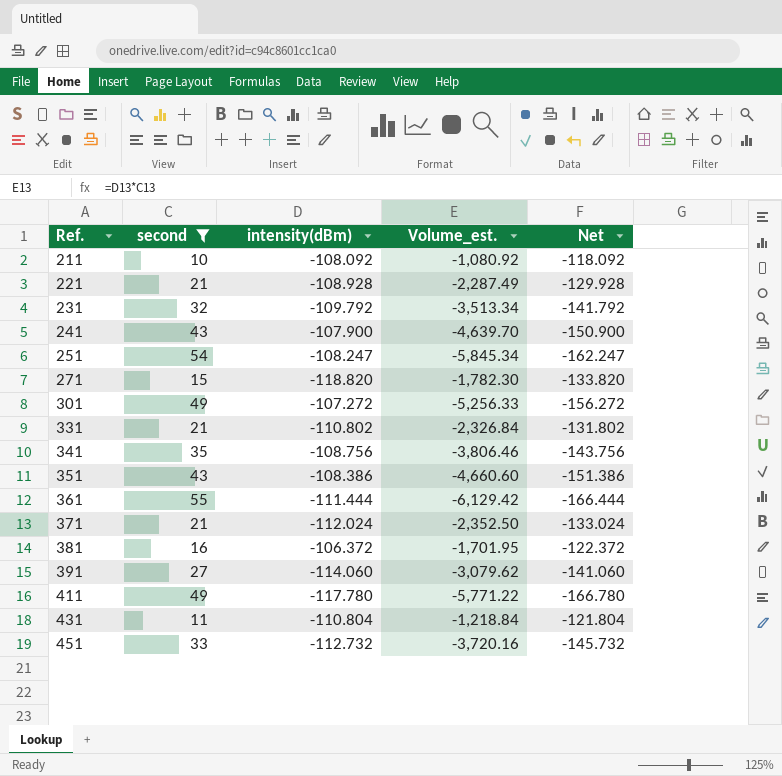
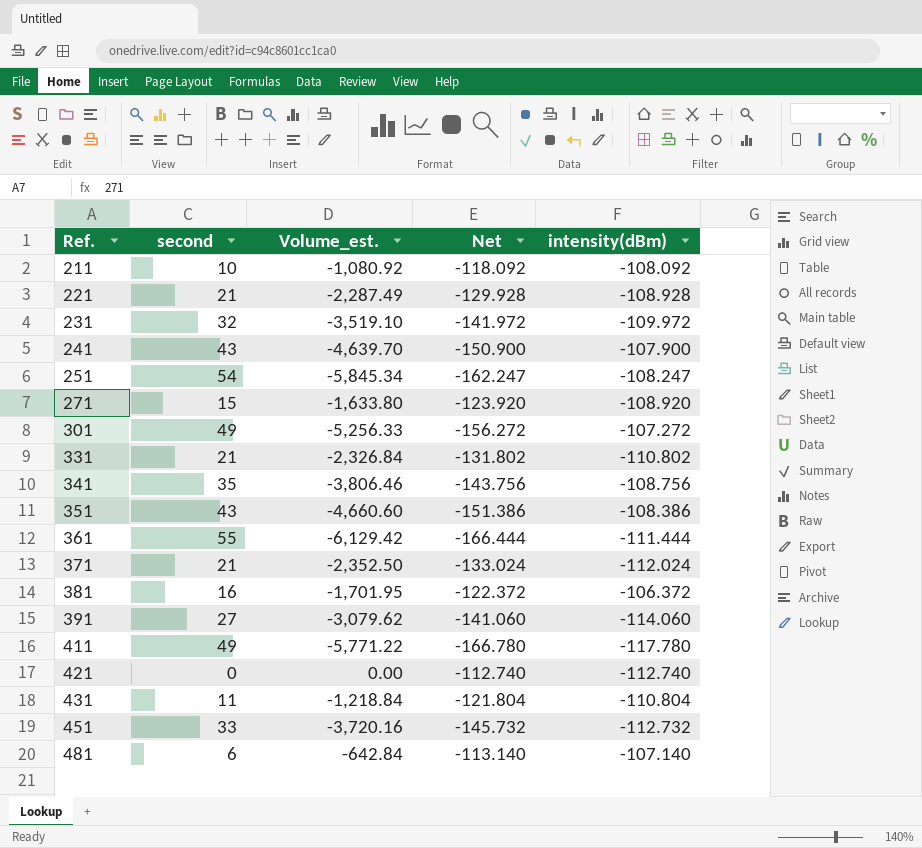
filter: second >= 10 -> none
column intensity(dBm) | position: 3 -> 5
231 | Volume_est.: -3,513.34 -> -3,519.10
231 | Net: -141.792 -> -141.972
231 | intensity(dBm): -109.792 -> -109.972
271 | Volume_est.: -1,782.30 -> -1,633.80
271 | Net: -133.820 -> -123.920
271 | intensity(dBm): -118.820 -> -108.920

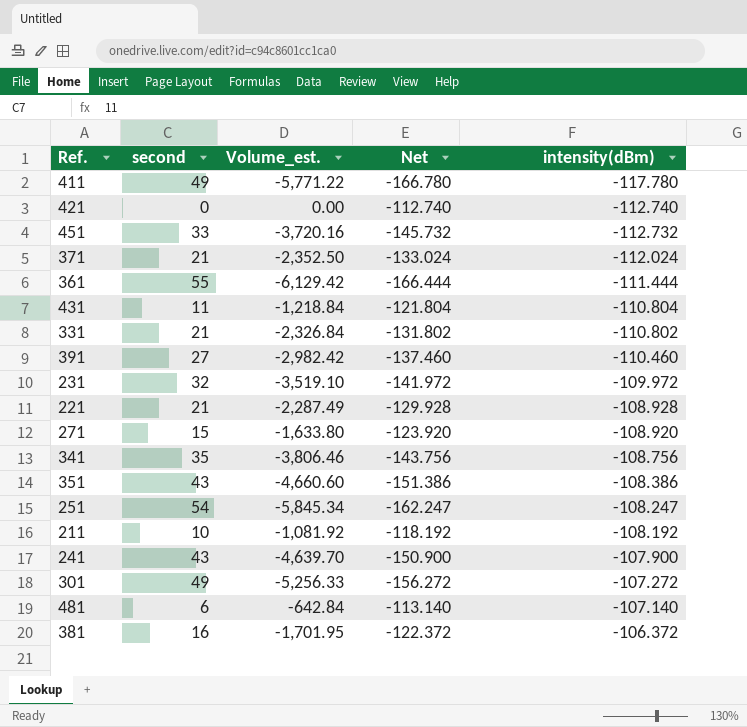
row order: Ref. ascending -> intensity(dBm) ascending
391 | Volume_est.: -3,079.62 -> -2,982.42
391 | Net: -141.060 -> -137.460
391 | intensity(dBm): -114.060 -> -110.460
211 | Volume_est.: -1,080.92 -> -1,081.92
211 | Net: -118.092 -> -118.192
211 | intensity(dBm): -108.092 -> -108.192

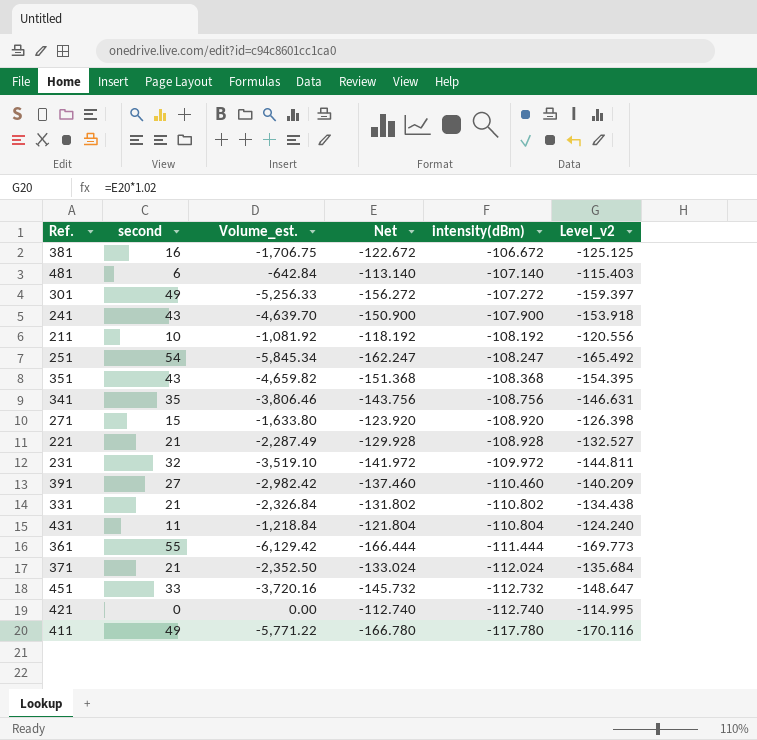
row order: intensity(dBm) ascending -> intensity(dBm) descending
column Level_v2 | formula: none -> [Net] * 1.02
381 | Volume_est.: -1,701.95 -> -1,706.75
381 | Net: -122.372 -> -122.672
381 | intensity(dBm): -106.372 -> -106.672
351 | Volume_est.: -4,660.60 -> -4,659.82
351 | Net: -151.386 -> -151.368
351 | intensity(dBm): -108.386 -> -108.368

